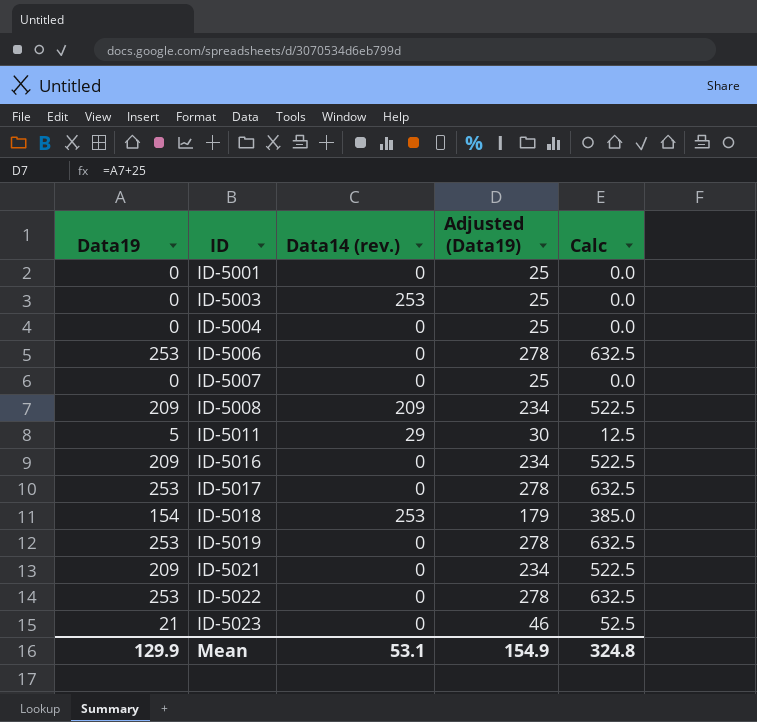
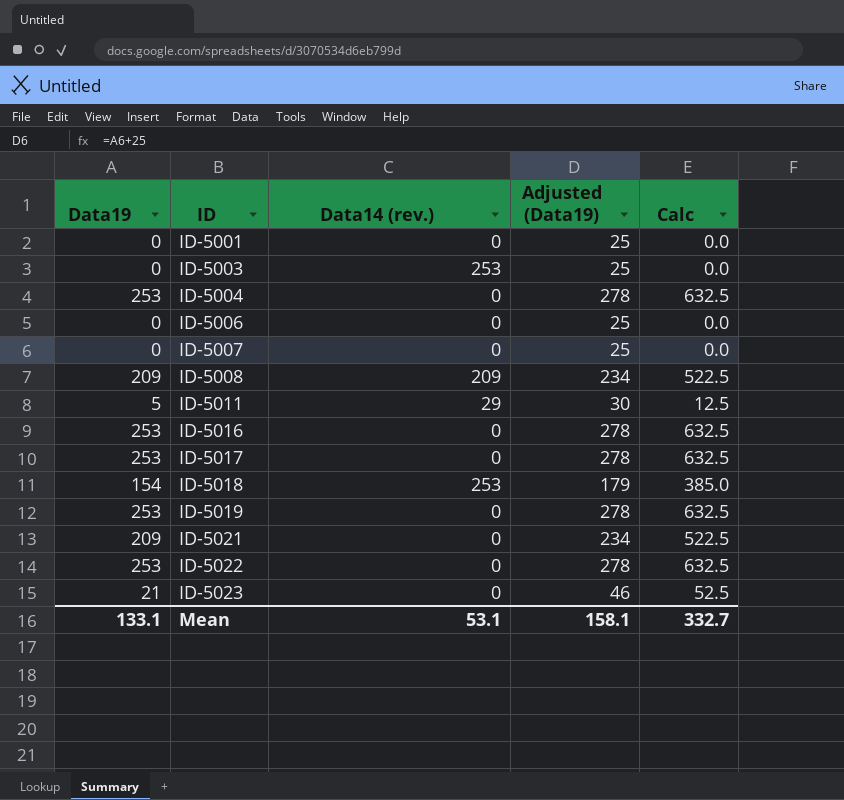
ID-5004 | Data19: 0 -> 253
ID-5004 | Adjusted (Data19): 25 -> 278
ID-5004 | Calc: 0.0 -> 632.5
ID-5006 | Data19: 253 -> 0
ID-5006 | Adjusted (Data19): 278 -> 25
ID-5006 | Calc: 632.5 -> 0.0
ID-5016 | Data19: 209 -> 253
ID-5016 | Adjusted (Data19): 234 -> 278
ID-5016 | Calc: 522.5 -> 632.5
Mean | Data19: 129.9 -> 133.1
Mean | Adjusted (Data19): 154.9 -> 158.1
Mean | Calc: 324.8 -> 332.7

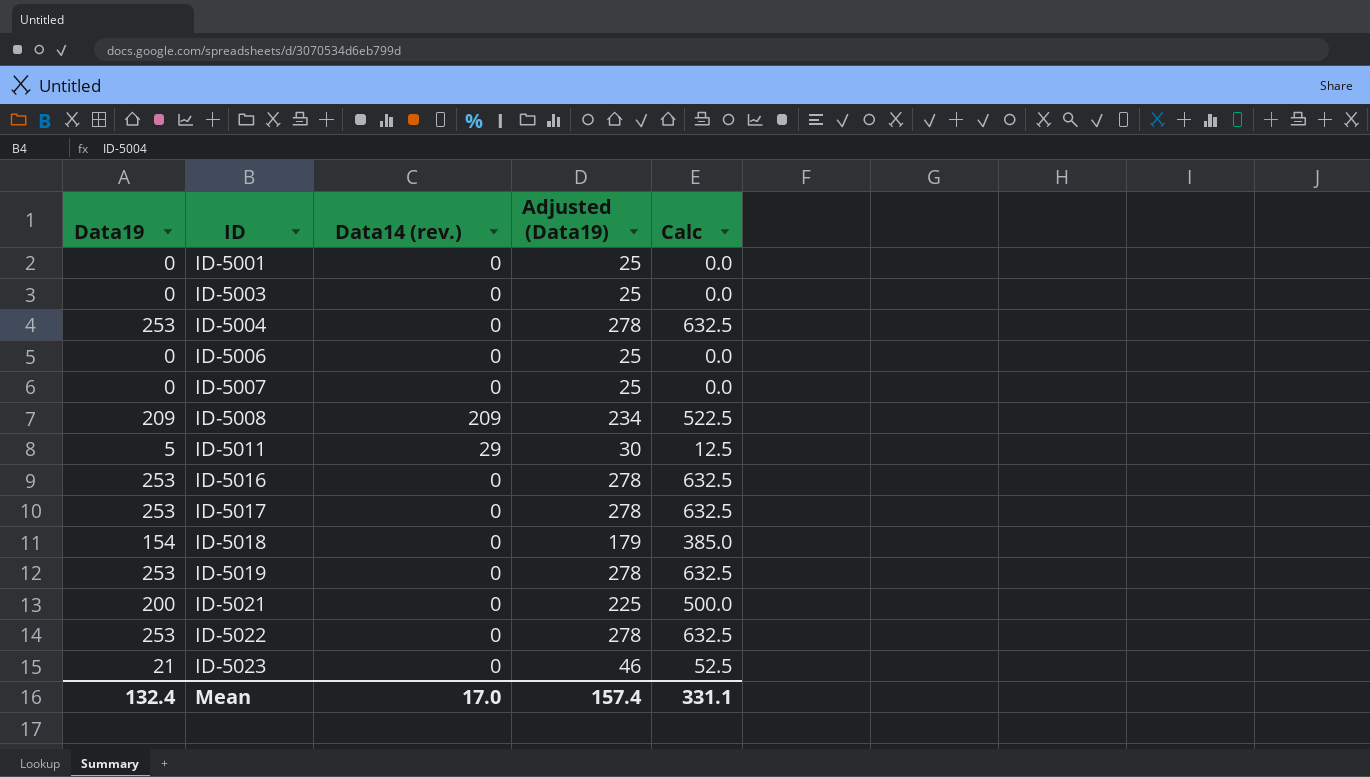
ID-5003 | Data14 (rev.): 253 -> 0
ID-5018 | Data14 (rev.): 253 -> 0
ID-5021 | Data19: 209 -> 200
ID-5021 | Adjusted (Data19): 234 -> 225
ID-5021 | Calc: 522.5 -> 500.0
Mean | Data19: 133.1 -> 132.4
Mean | Data14 (rev.): 53.1 -> 17.0
Mean | Adjusted (Data19): 158.1 -> 157.4
Mean | Calc: 332.7 -> 331.1

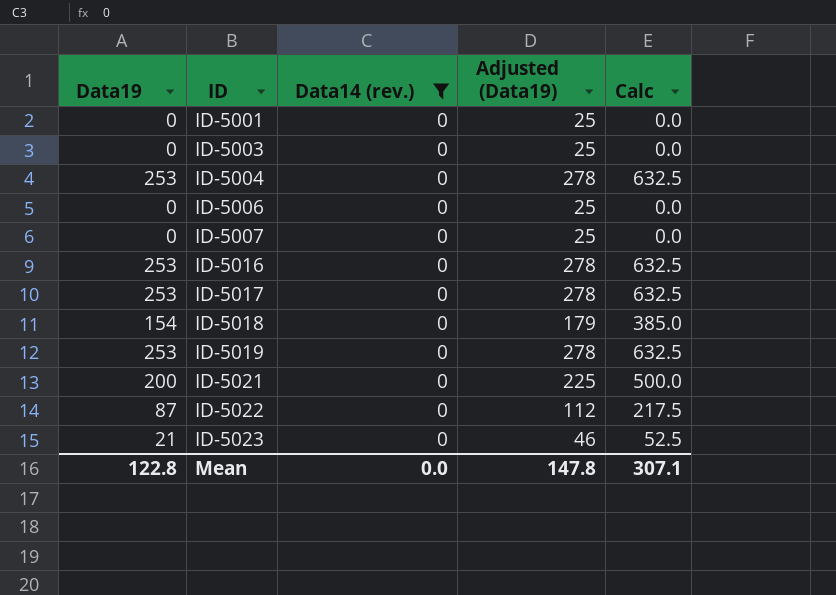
filter: none -> Data14 (rev.) = 0
ID-5022 | Data19: 253 -> 87
ID-5022 | Adjusted (Data19): 278 -> 112
ID-5022 | Calc: 632.5 -> 217.5
Mean | Data19: 132.4 -> 122.8
Mean | Data14 (rev.): 17.0 -> 0.0
Mean | Adjusted (Data19): 157.4 -> 147.8
Mean | Calc: 331.1 -> 307.1

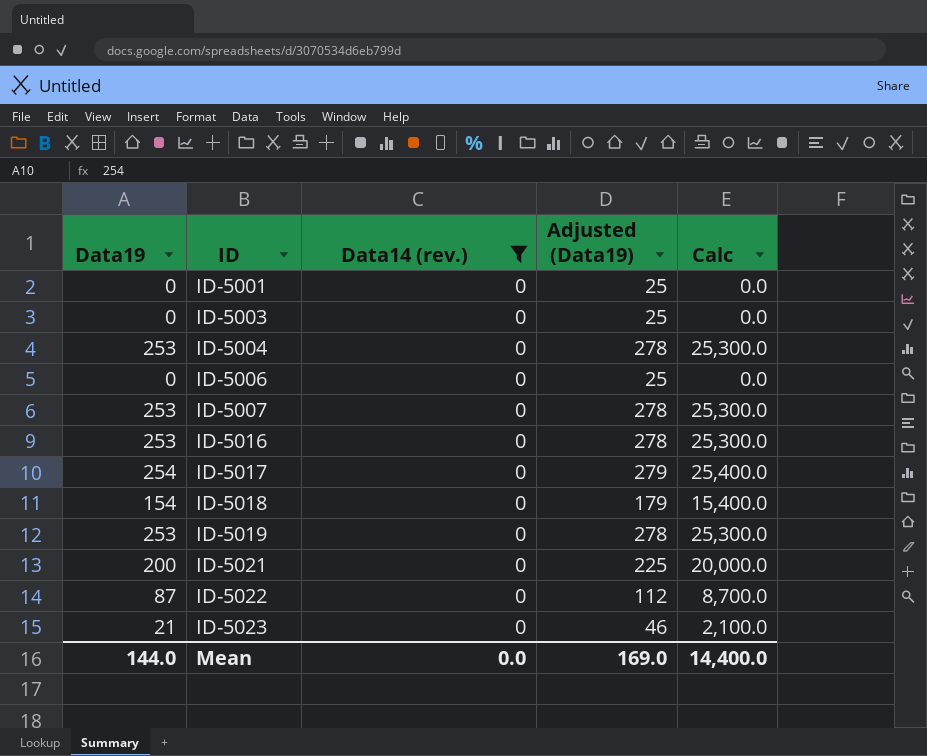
column Calc | formula: [Data19] * 2.5 -> [Data19] * 100
ID-5007 | Data19: 0 -> 253
ID-5007 | Adjusted (Data19): 25 -> 278
ID-5017 | Data19: 253 -> 254
ID-5017 | Adjusted (Data19): 278 -> 279
Mean | Data19: 122.8 -> 144.0
Mean | Adjusted (Data19): 147.8 -> 169.0
Mean | Calc: 307.1 -> 14,400.0

